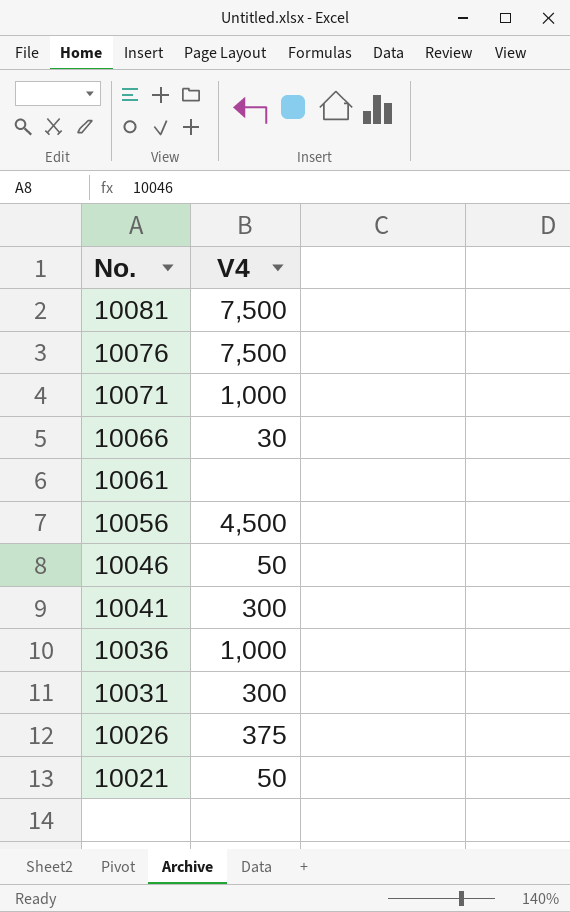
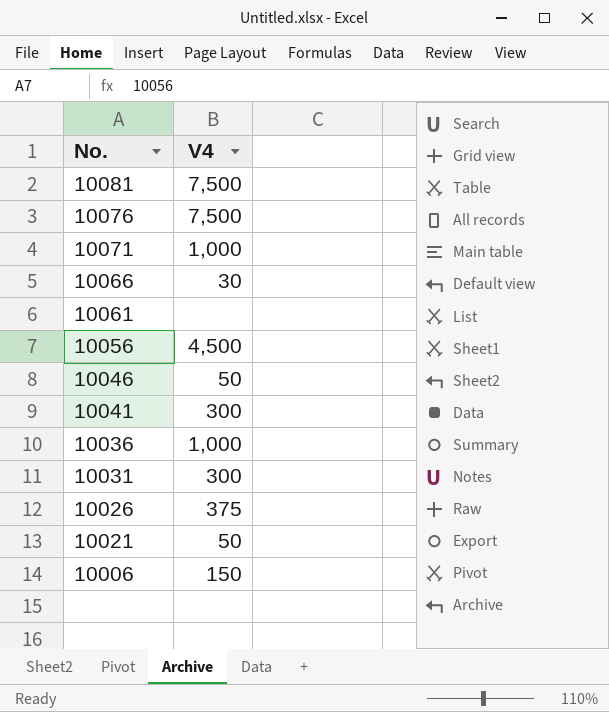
row 10006: none -> 150

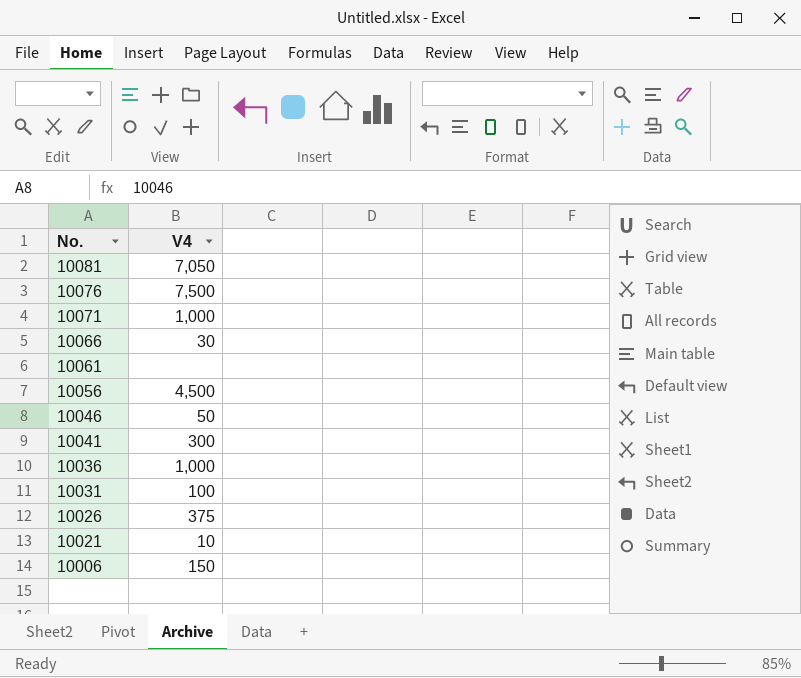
10081 | V4: 7,500 -> 7,050
10031 | V4: 300 -> 100
10021 | V4: 50 -> 10

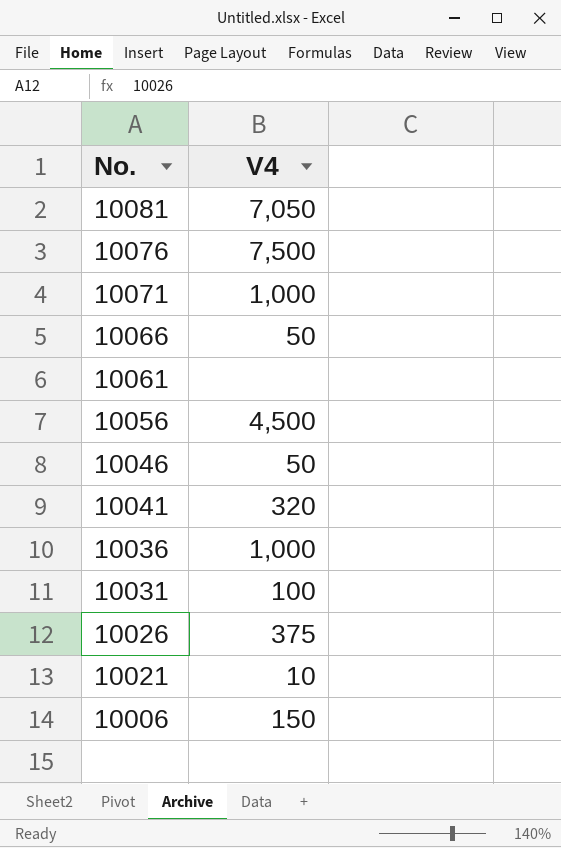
10066 | V4: 30 -> 50
10041 | V4: 300 -> 320

